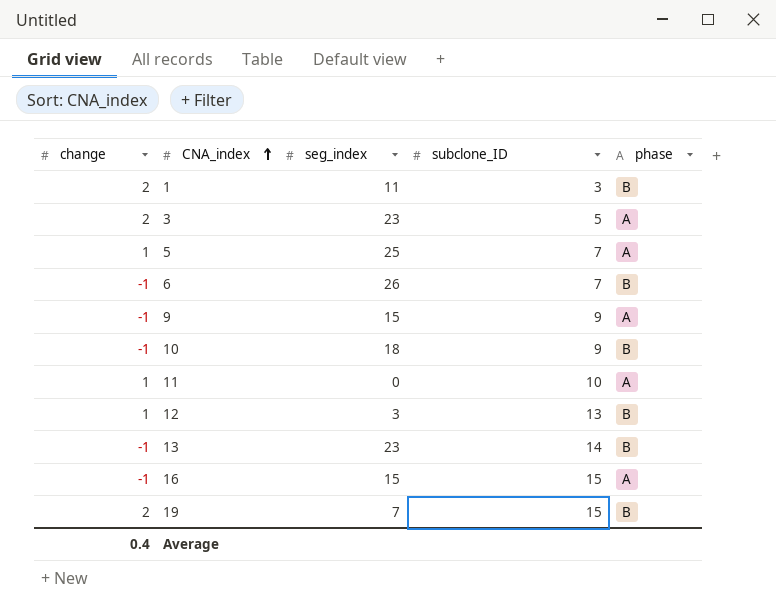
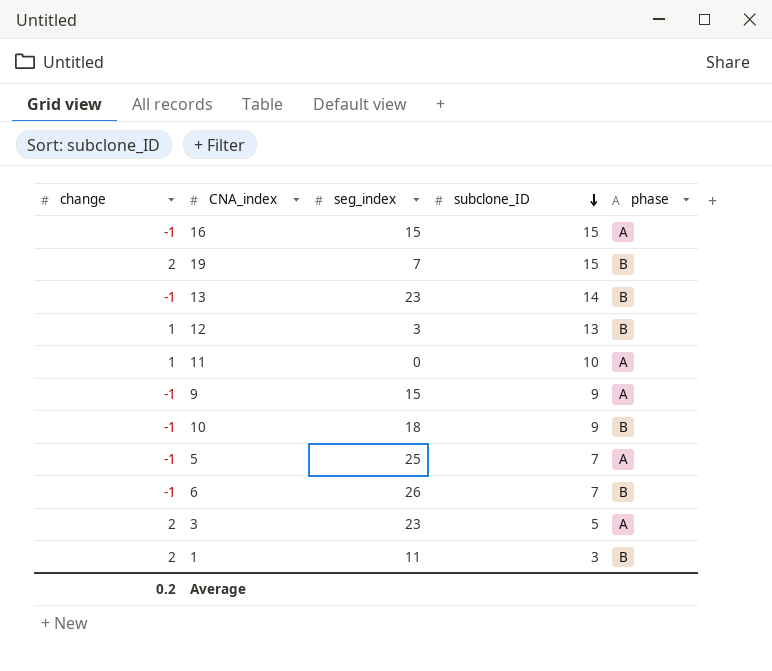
row order: CNA_index ascending -> subclone_ID descending
5 | change: 1 -> -1
Average | change: 0.4 -> 0.2

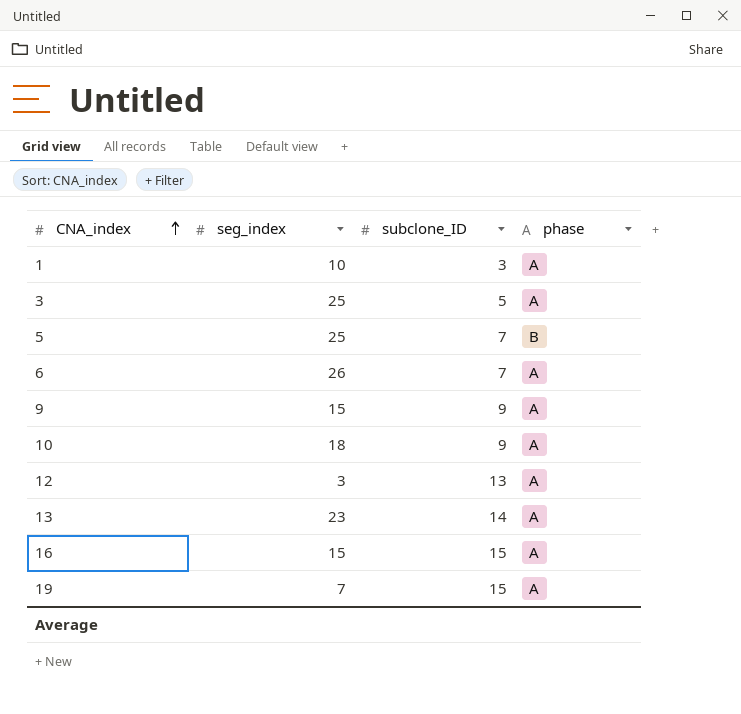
row order: subclone_ID descending -> CNA_index ascending
column change | position: 1 -> none
row 11: 1 | 0 | 10 | A -> none
1 | seg_index: 11 -> 10
1 | phase: B -> A
3 | seg_index: 23 -> 25
5 | phase: A -> B
6 | phase: B -> A
10 | phase: B -> A
12 | phase: B -> A
13 | phase: B -> A
19 | phase: B -> A

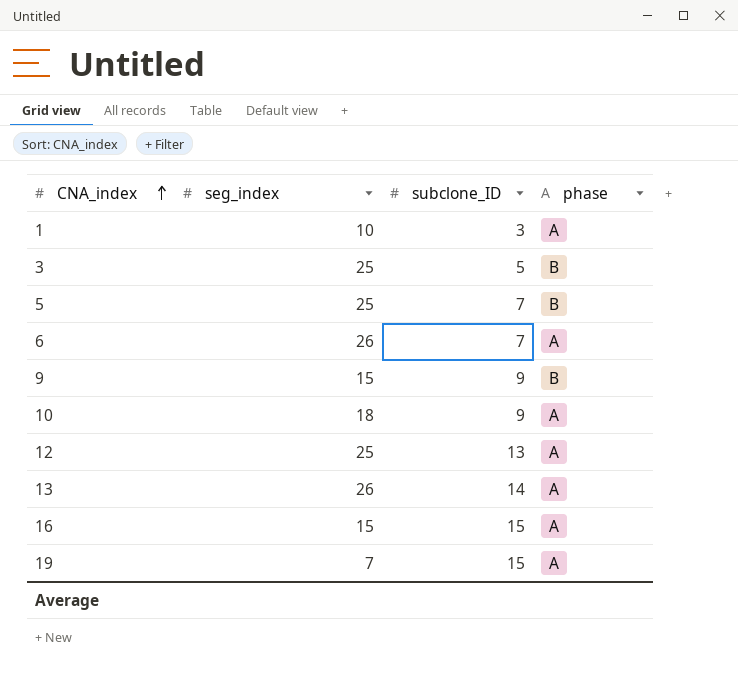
3 | phase: A -> B
9 | phase: A -> B
12 | seg_index: 3 -> 25
13 | seg_index: 23 -> 26

